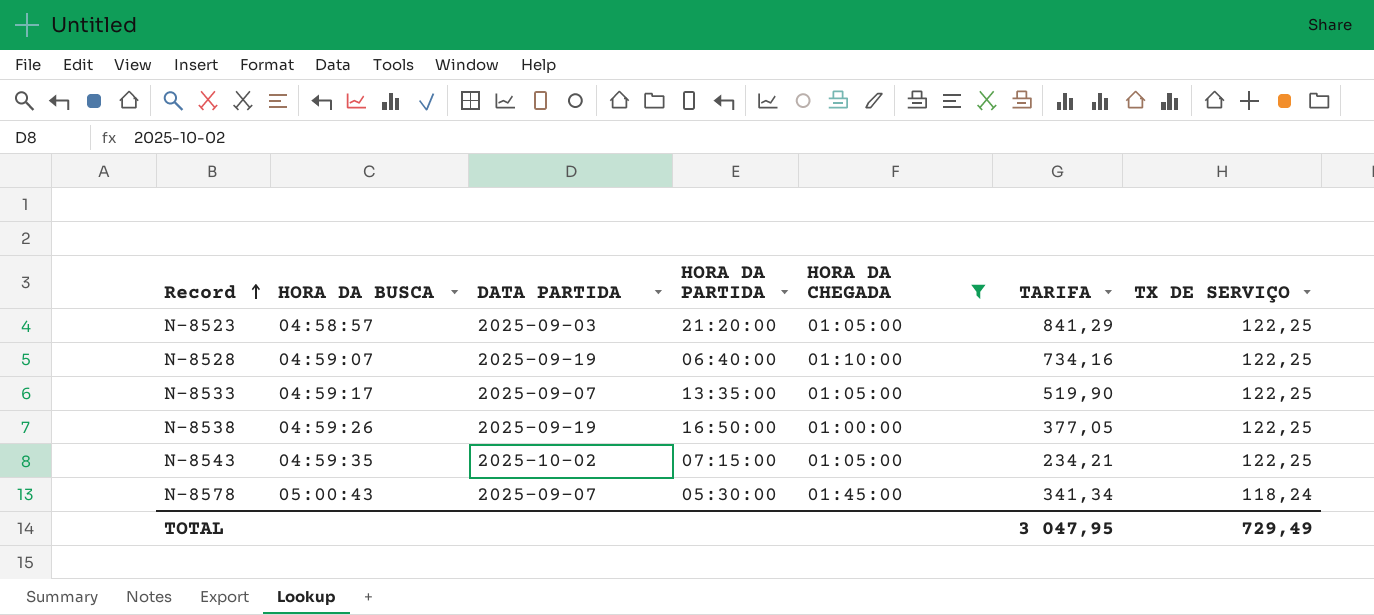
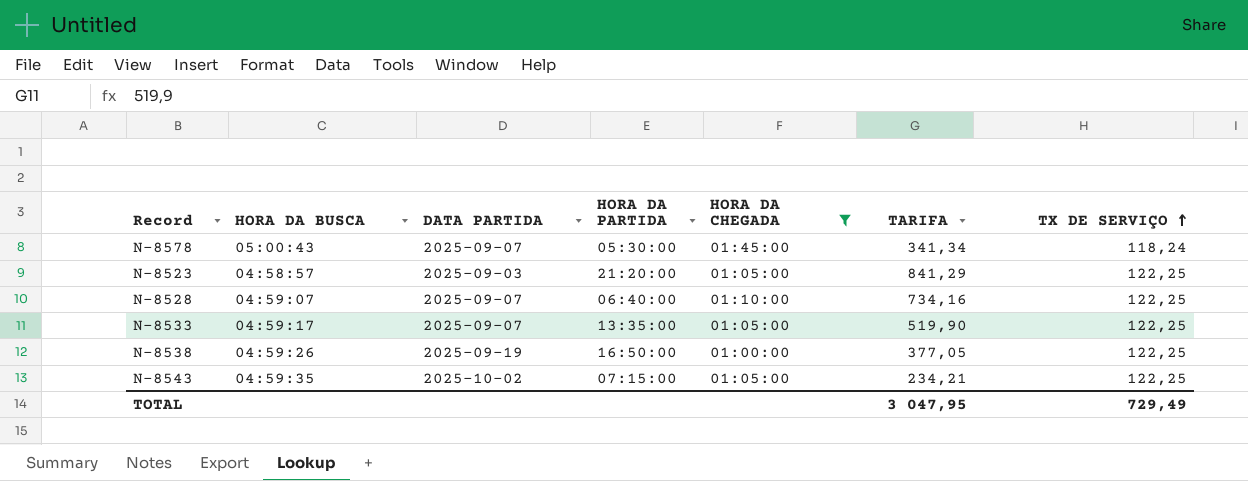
row order: Record ascending -> TX DE SERVIÇO ascending
N-8528 | DATA PARTIDA: 2025-09-19 -> 2025-09-07

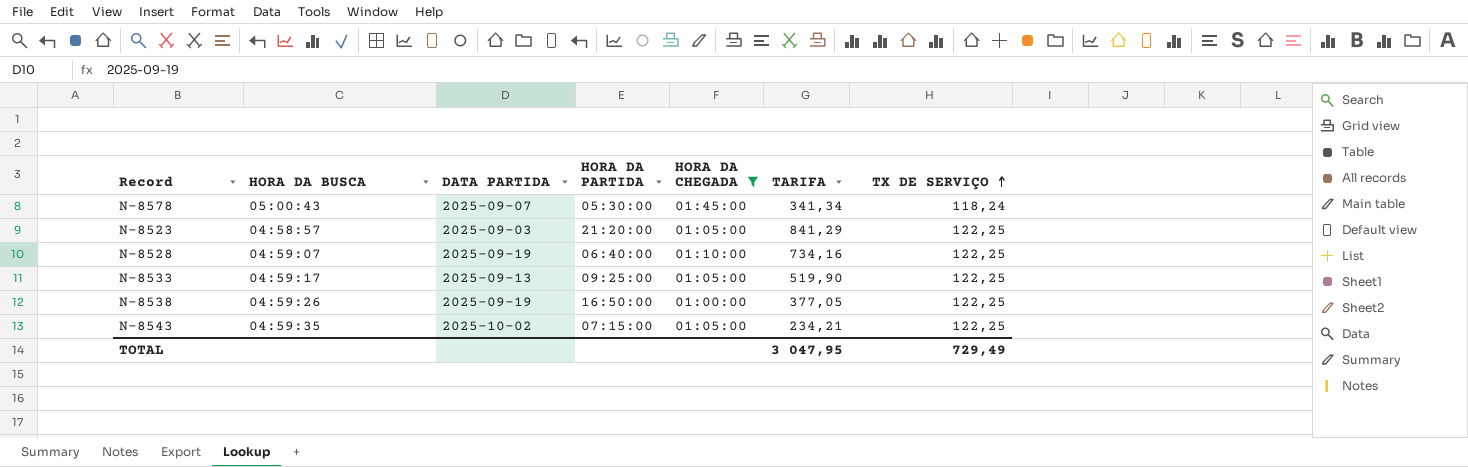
N-8528 | DATA PARTIDA: 2025-09-07 -> 2025-09-19
N-8533 | DATA PARTIDA: 2025-09-07 -> 2025-09-13
N-8533 | HORA DA PARTIDA: 13:35:00 -> 09:25:00

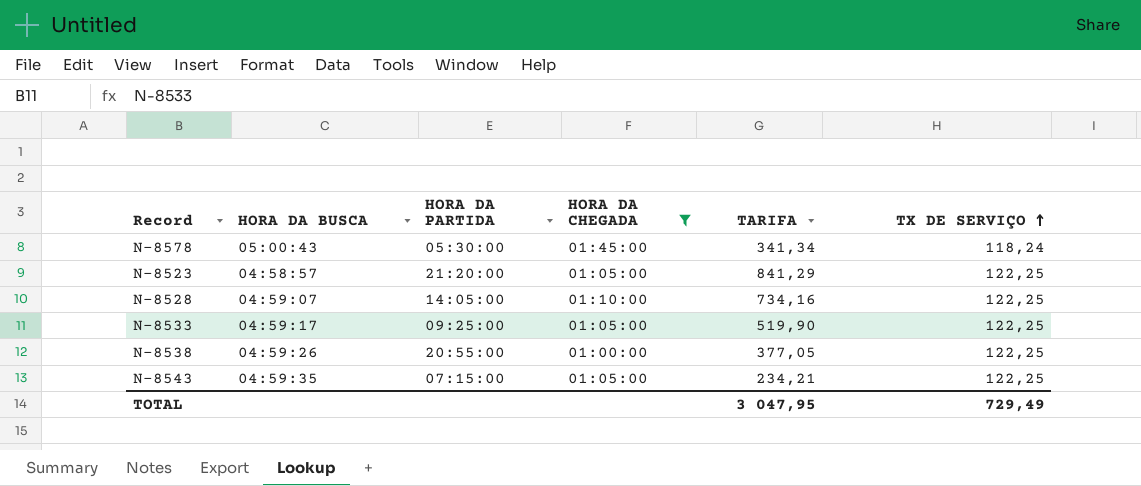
column DATA PARTIDA | position: 3 -> none
N-8528 | HORA DA PARTIDA: 06:40:00 -> 14:05:00
N-8538 | HORA DA PARTIDA: 16:50:00 -> 20:55:00

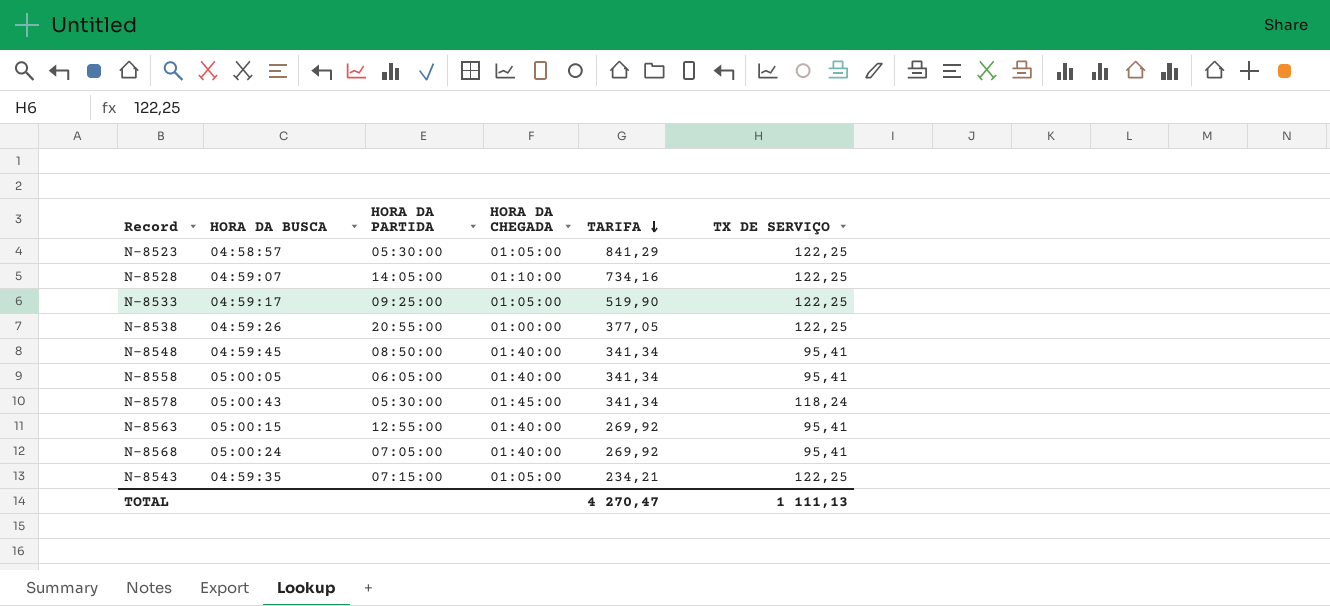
filter: HORA DA CHEGADA != 01:40:00 -> none
row order: TX DE SERVIÇO ascending -> TARIFA descending
N-8523 | HORA DA PARTIDA: 21:20:00 -> 05:30:00
TOTAL | TARIFA: 3 047,95 -> 4 270,47
TOTAL | TX DE SERVIÇO: 729,49 -> 1 111,13

